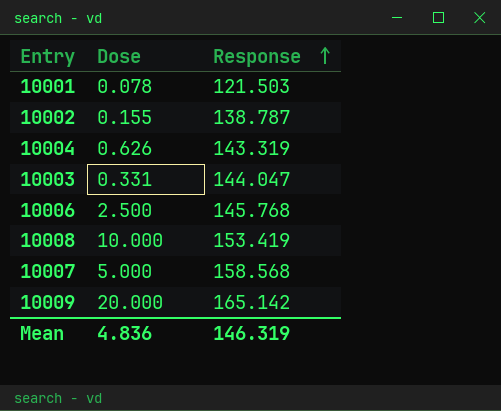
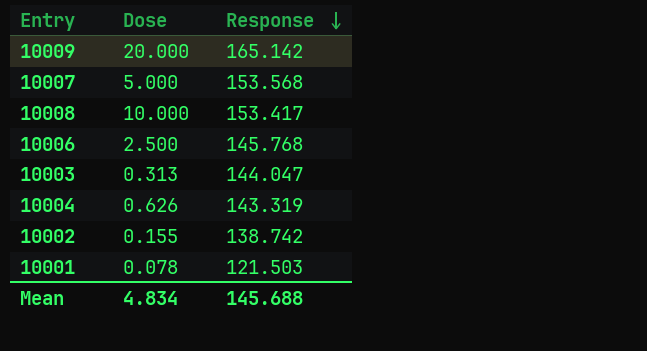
row order: Response ascending -> Response descending
10007 | Response: 158.568 -> 153.568
10008 | Response: 153.419 -> 153.417
10003 | Dose: 0.331 -> 0.313
10002 | Response: 138.787 -> 138.742
Mean | Dose: 4.836 -> 4.834
Mean | Response: 146.319 -> 145.688

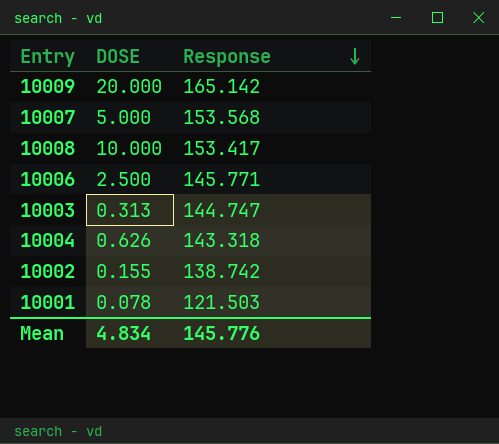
column name: Dose -> DOSE
10006 | Response: 145.768 -> 145.771
10003 | Response: 144.047 -> 144.747
10004 | Response: 143.319 -> 143.318
Mean | Response: 145.688 -> 145.776

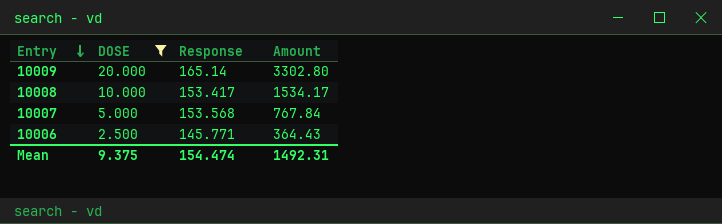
filter: none -> DOSE >= 2.500
row order: Response descending -> Entry descending
column Amount | formula: none -> [DOSE] * [Response]
10009 | Response: 165.142 -> 165.14
Mean | DOSE: 4.834 -> 9.375
Mean | Response: 145.776 -> 154.474

